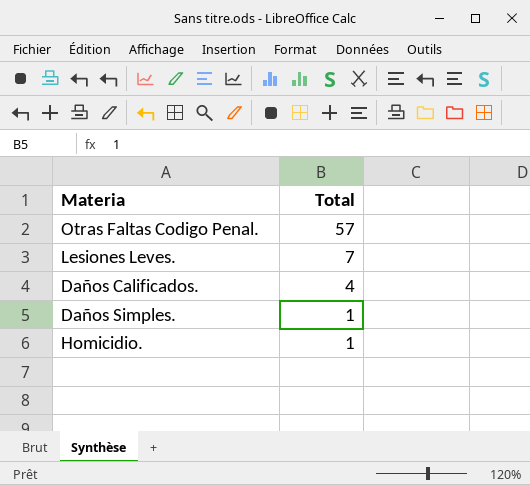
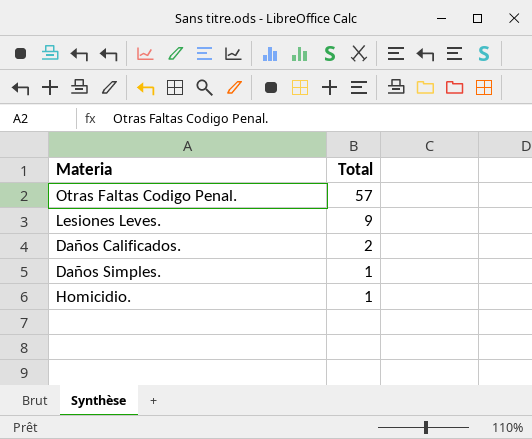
Lesiones Leves. | Total: 7 -> 9
Daños Calificados. | Total: 4 -> 2

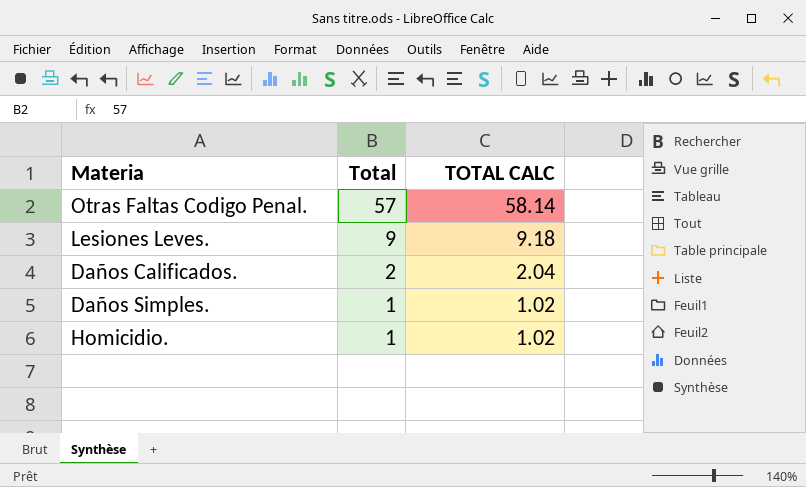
column TOTAL CALC | formula: none -> [Total] * 1.02

